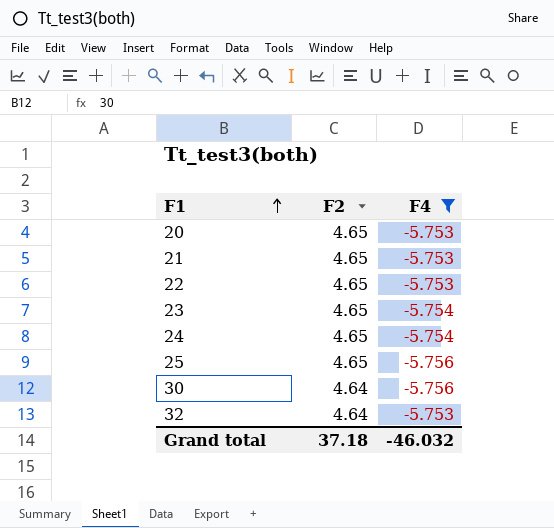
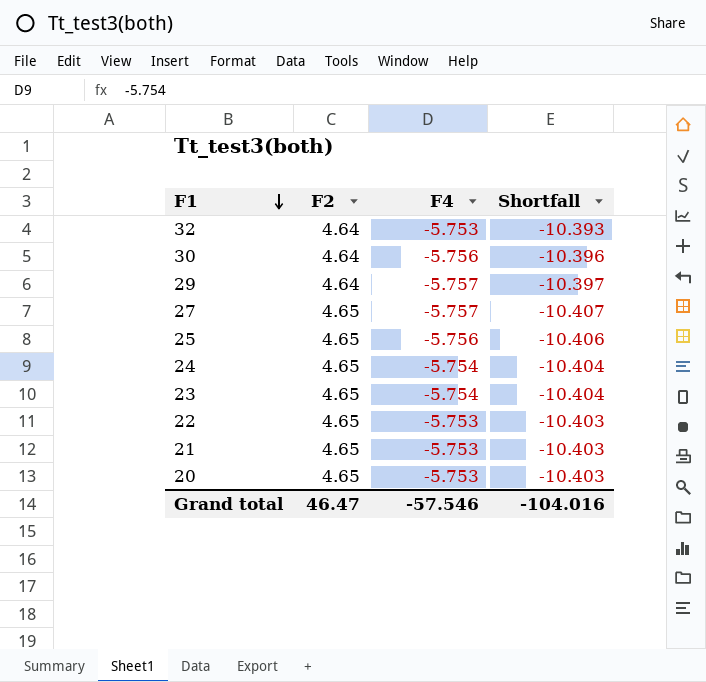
filter: F4 != -5.757 -> none
row order: F1 ascending -> F1 descending
column Shortfall | formula: none -> [F4] - [F2]
Grand total | F2: 37.18 -> 46.47
Grand total | F4: -46.032 -> -57.546

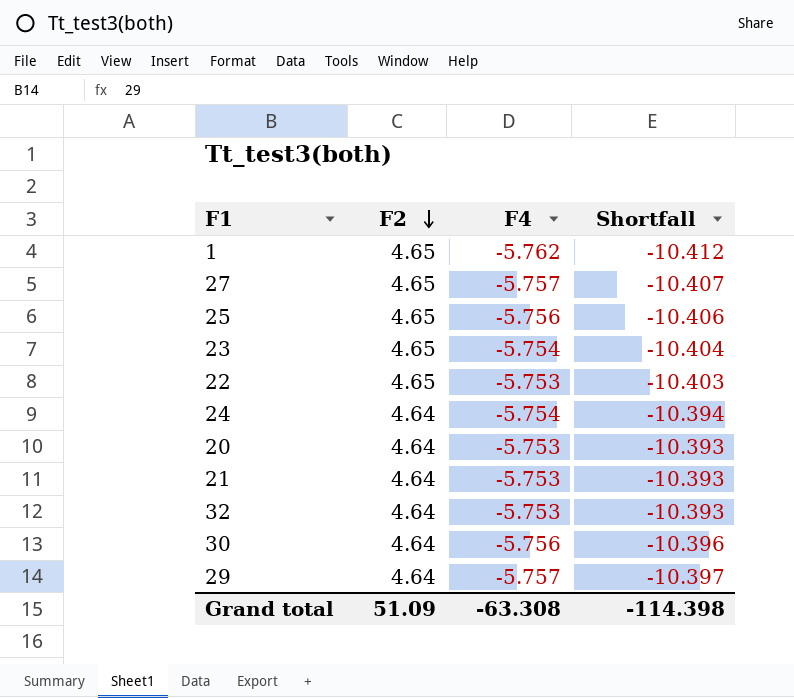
row order: F1 descending -> F2 descending
row 1: none -> 4.65 | -5.762 | -10.412
24 | F2: 4.65 -> 4.64
24 | Shortfall: -10.404 -> -10.394
20 | F2: 4.65 -> 4.64
20 | Shortfall: -10.403 -> -10.393
21 | F2: 4.65 -> 4.64
21 | Shortfall: -10.403 -> -10.393
Grand total | F2: 46.47 -> 51.09
Grand total | F4: -57.546 -> -63.308
Grand total | Shortfall: -104.016 -> -114.398

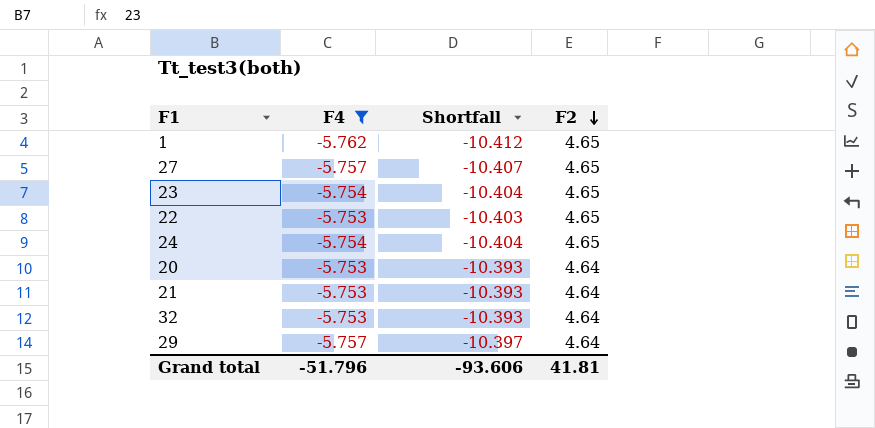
filter: none -> F4 != -5.756
column F2 | position: 2 -> 4
24 | Shortfall: -10.394 -> -10.404
24 | F2: 4.64 -> 4.65
Grand total | F4: -63.308 -> -51.796
Grand total | Shortfall: -114.398 -> -93.606
Grand total | F2: 51.09 -> 41.81

